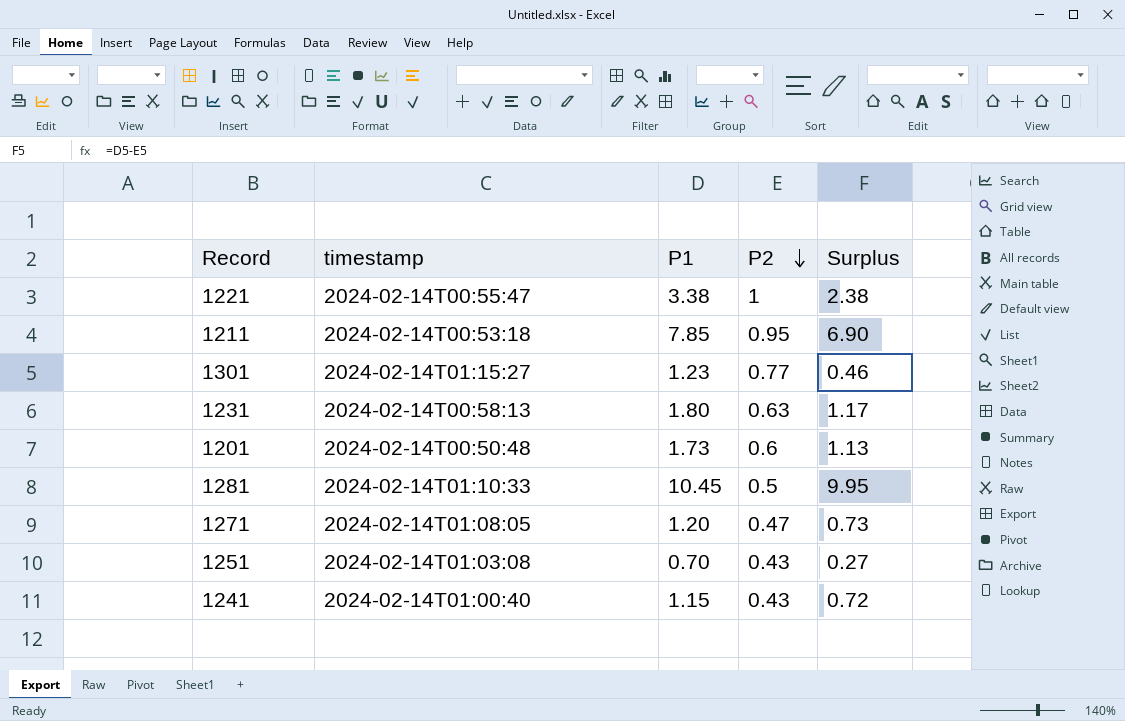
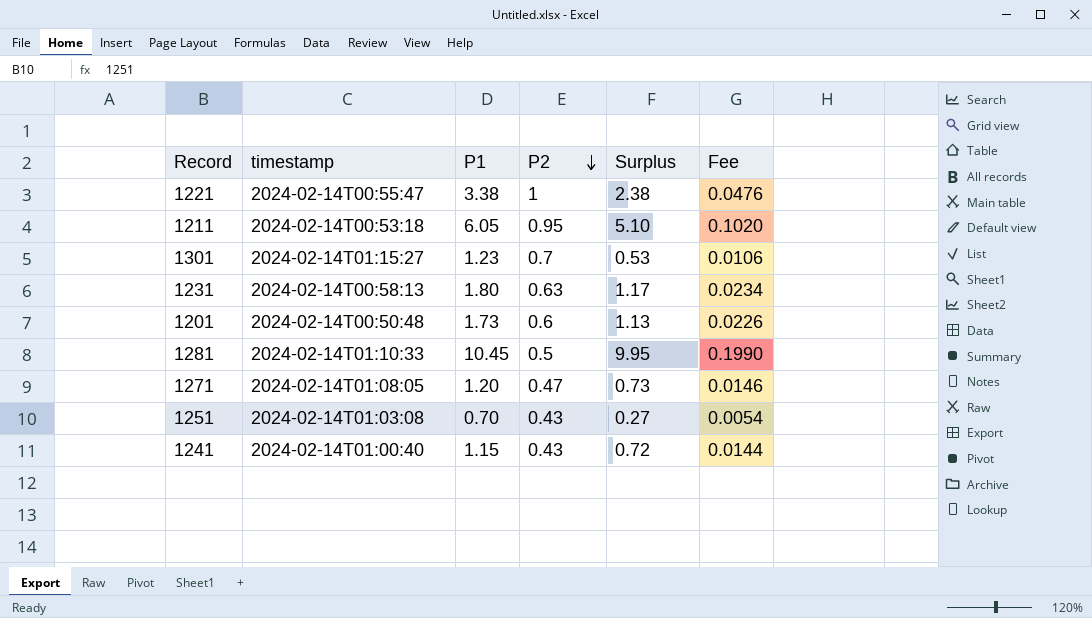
column Fee | formula: none -> [Surplus] * 0.02
1211 | P1: 7.85 -> 6.05
1211 | Surplus: 6.90 -> 5.10
1301 | P2: 0.77 -> 0.7
1301 | Surplus: 0.46 -> 0.53

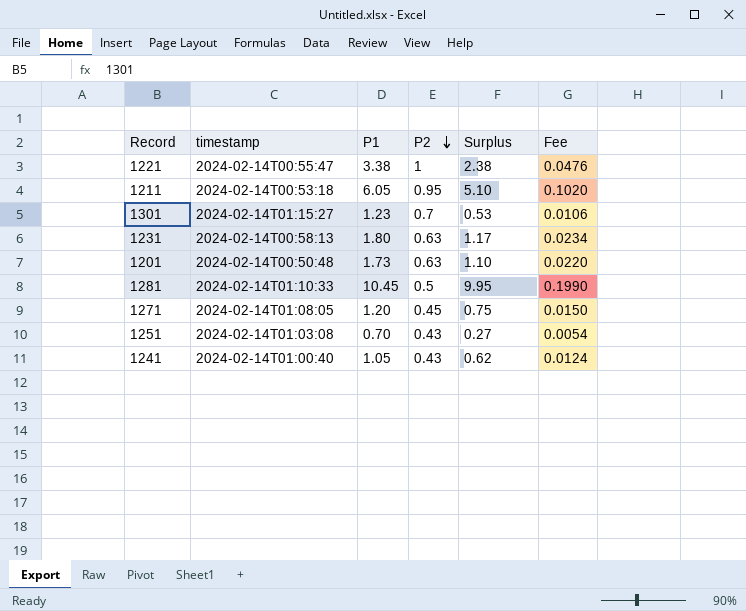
1201 | P2: 0.6 -> 0.63
1201 | Surplus: 1.13 -> 1.10
1201 | Fee: 0.0226 -> 0.0220
1271 | P2: 0.47 -> 0.45
1271 | Surplus: 0.73 -> 0.75
1271 | Fee: 0.0146 -> 0.0150
1241 | P1: 1.15 -> 1.05
1241 | Surplus: 0.72 -> 0.62
1241 | Fee: 0.0144 -> 0.0124

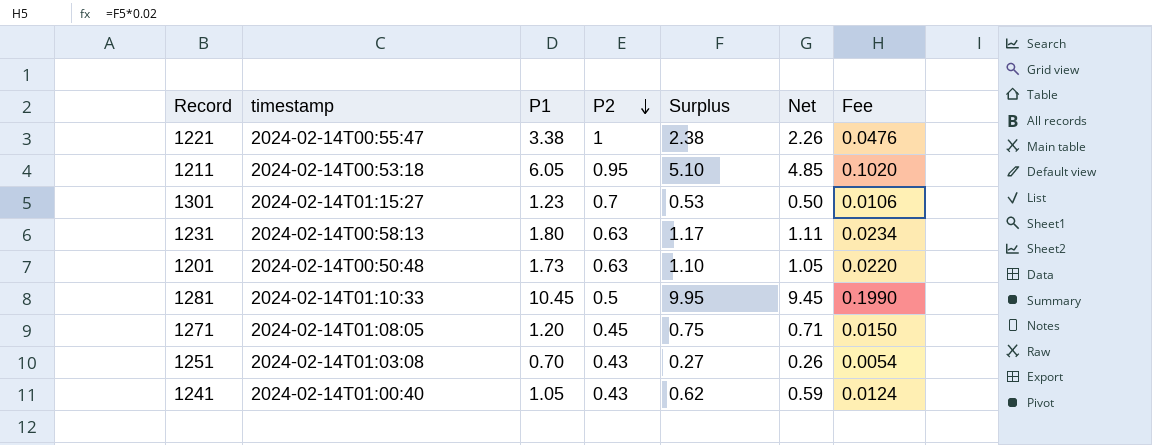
column Net | formula: none -> [Surplus] * 0.95

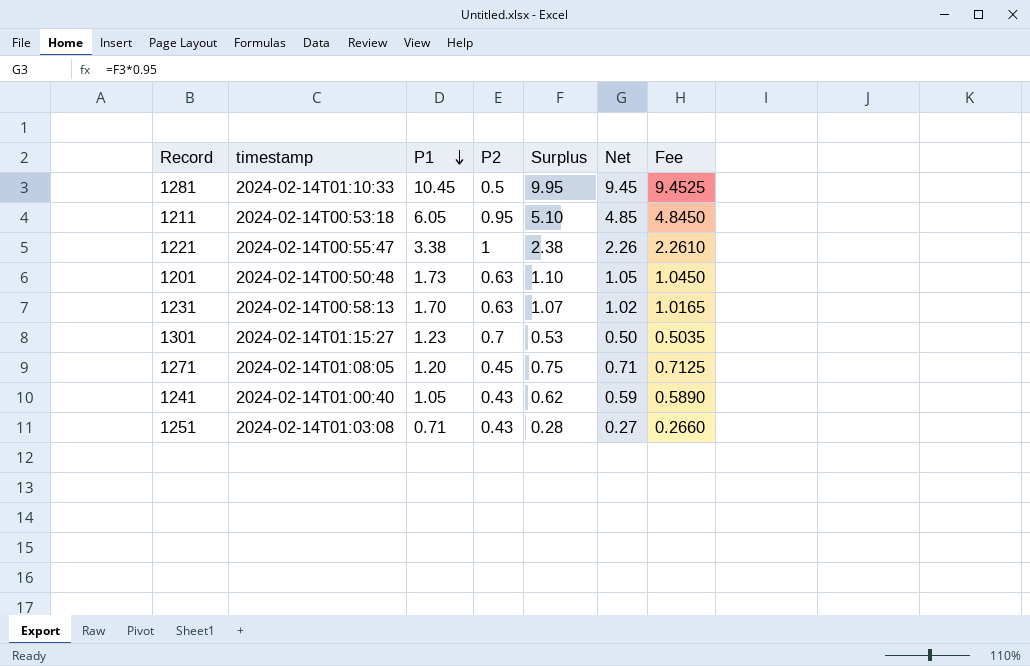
row order: P2 descending -> P1 descending
column Fee | formula: [Surplus] * 0.02 -> [Surplus] * 0.95
1231 | P1: 1.80 -> 1.70
1231 | Surplus: 1.17 -> 1.07
1231 | Net: 1.11 -> 1.02
1251 | P1: 0.70 -> 0.71
1251 | Surplus: 0.27 -> 0.28
1251 | Net: 0.26 -> 0.27

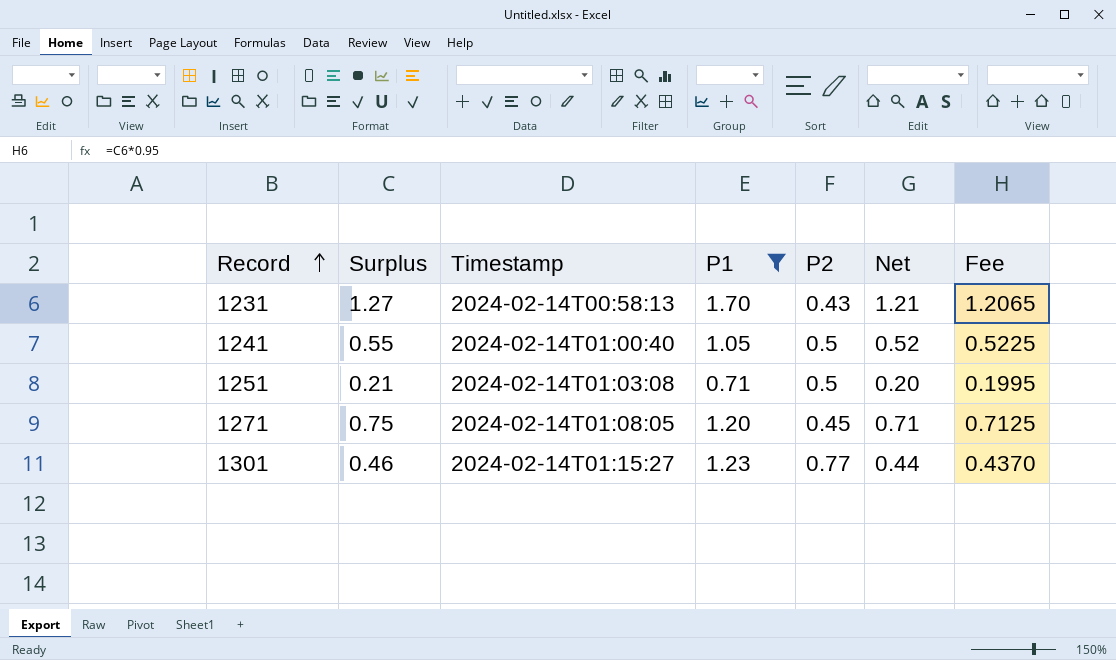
filter: none -> P1 <= 1.70
row order: P1 descending -> Record ascending
column Surplus | position: 5 -> 2
column name: timestamp -> Timestamp
1231 | Surplus: 1.07 -> 1.27
1231 | P2: 0.63 -> 0.43
1231 | Net: 1.02 -> 1.21
1231 | Fee: 1.0165 -> 1.2065
1241 | Surplus: 0.62 -> 0.55
1241 | P2: 0.43 -> 0.5
1241 | Net: 0.59 -> 0.52
1241 | Fee: 0.5890 -> 0.5225
1251 | Surplus: 0.28 -> 0.21
1251 | P2: 0.43 -> 0.5
1251 | Net: 0.27 -> 0.20
1251 | Fee: 0.2660 -> 0.1995
1301 | Surplus: 0.53 -> 0.46
1301 | P2: 0.7 -> 0.77
1301 | Net: 0.50 -> 0.44
1301 | Fee: 0.5035 -> 0.4370

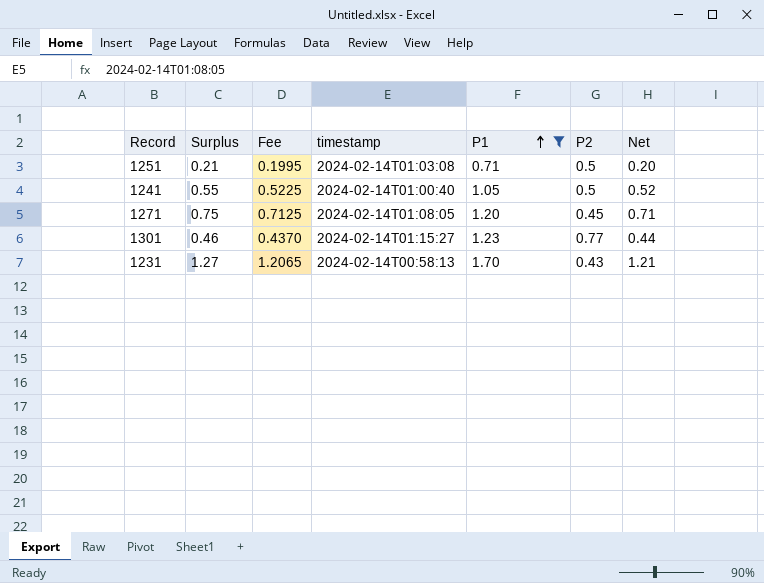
row order: Record ascending -> P1 ascending
column Fee | position: 7 -> 3
column name: Timestamp -> timestamp

